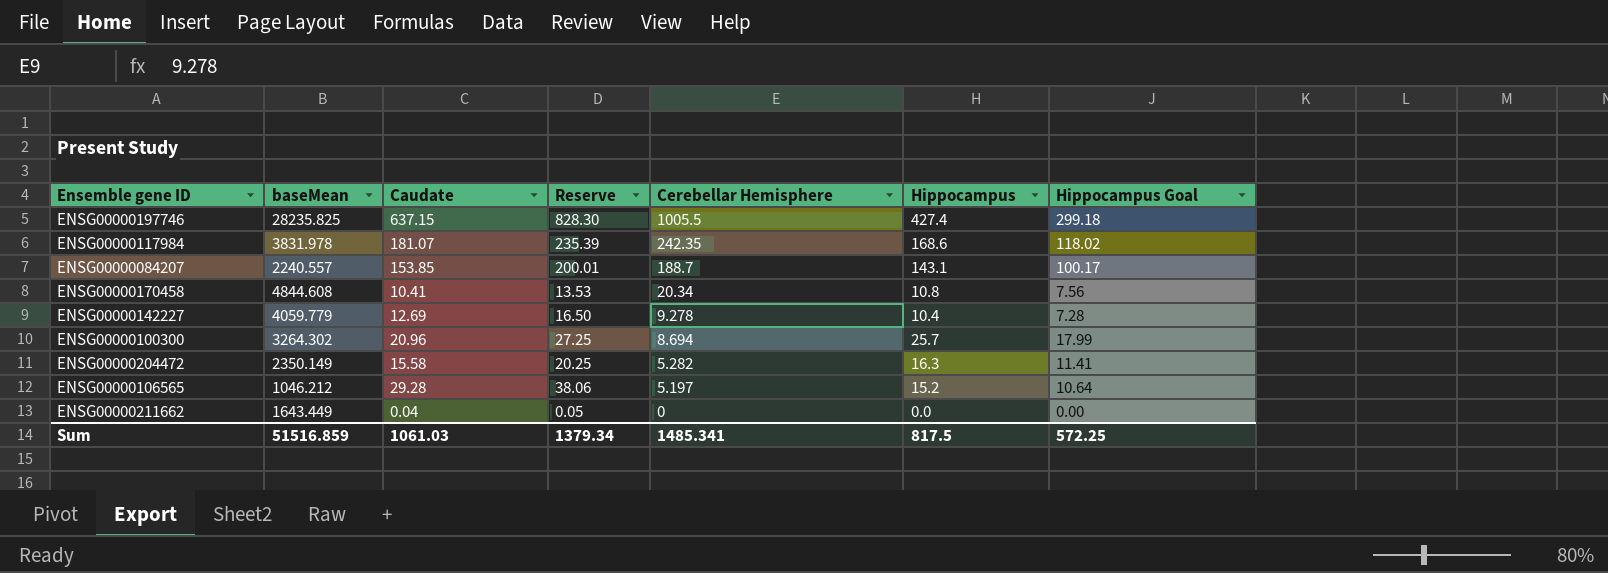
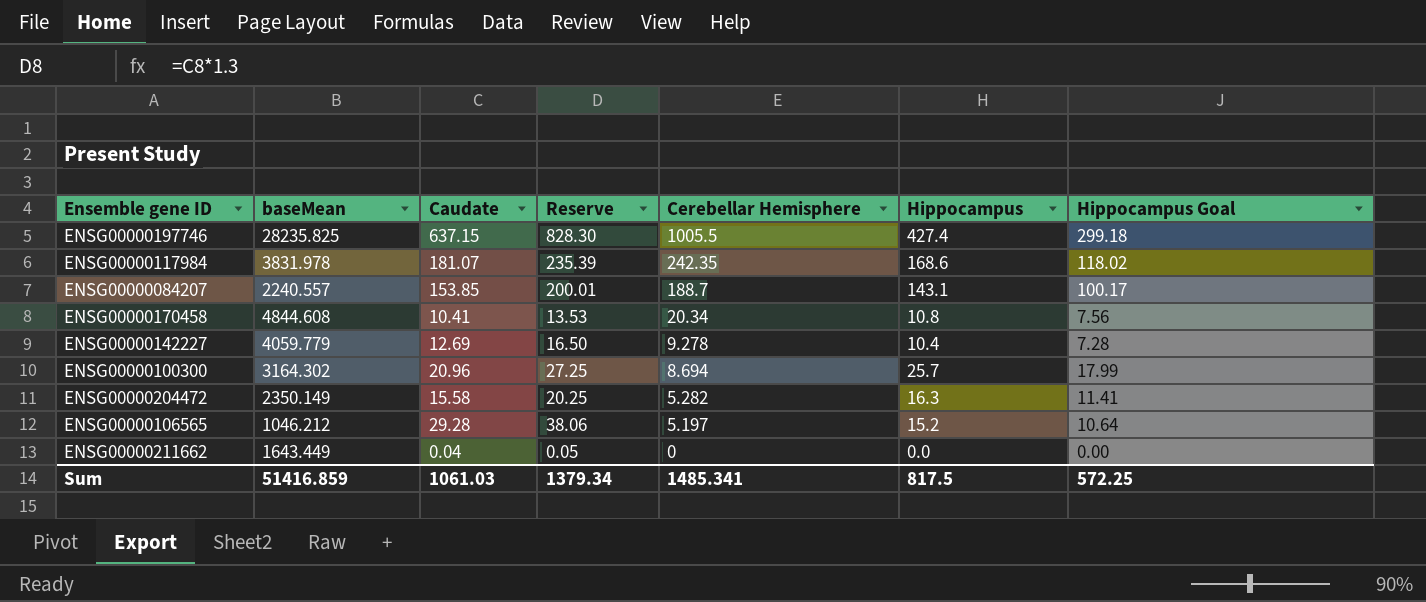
ENSG00000100300 | baseMean: 3264.302 -> 3164.302
Sum | baseMean: 51516.859 -> 51416.859

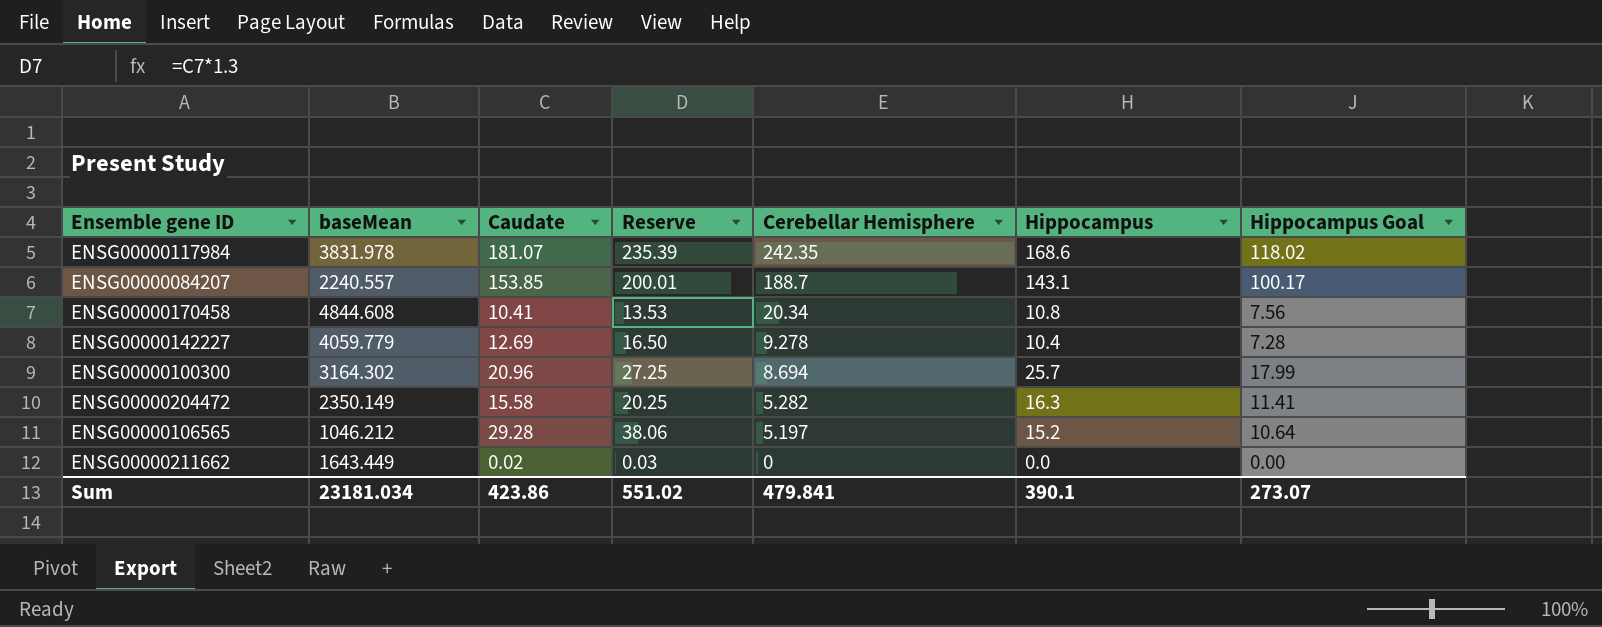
row ENSG00000197746: 28235.825 | 637.15 | 828.30 | 1005.5 | 427.4 | 299.18 -> none
ENSG00000211662 | Caudate: 0.04 -> 0.02
ENSG00000211662 | Reserve: 0.05 -> 0.03
Sum | baseMean: 51416.859 -> 23181.034
Sum | Caudate: 1061.03 -> 423.86
Sum | Reserve: 1379.34 -> 551.02
Sum | Cerebellar Hemisphere: 1485.341 -> 479.841
Sum | Hippocampus: 817.5 -> 390.1
Sum | Hippocampus Goal: 572.25 -> 273.07

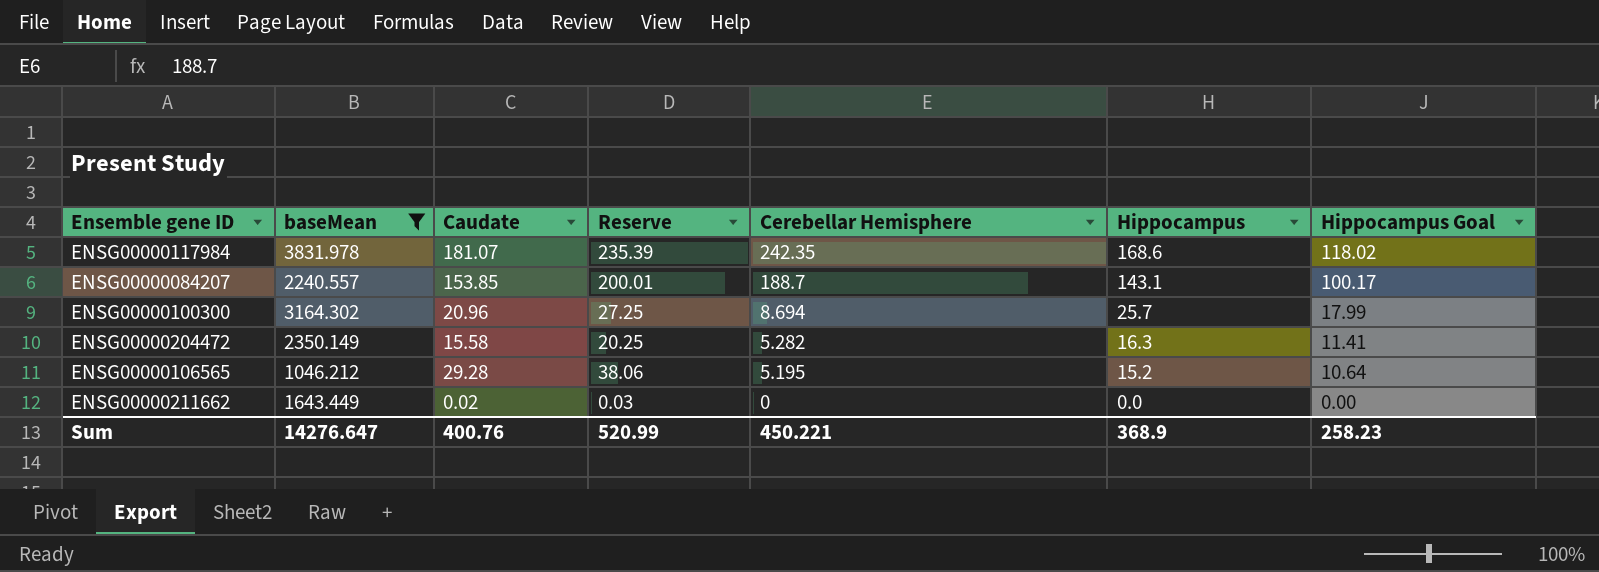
filter: none -> baseMean <= 3831.978
ENSG00000106565 | Cerebellar Hemisphere: 5.197 -> 5.195
Sum | baseMean: 23181.034 -> 14276.647
Sum | Caudate: 423.86 -> 400.76
Sum | Reserve: 551.02 -> 520.99
Sum | Cerebellar Hemisphere: 479.841 -> 450.221
Sum | Hippocampus: 390.1 -> 368.9
Sum | Hippocampus Goal: 273.07 -> 258.23

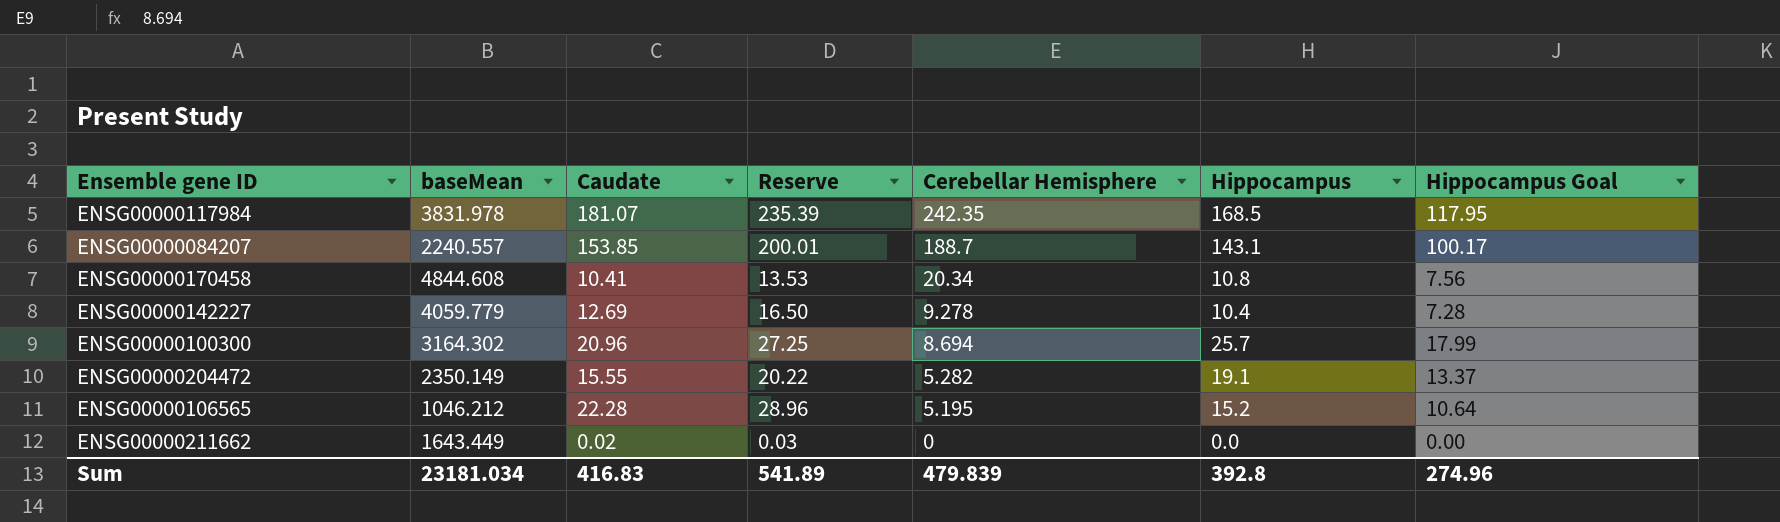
filter: baseMean <= 3831.978 -> none
ENSG00000117984 | Hippocampus: 168.6 -> 168.5
ENSG00000117984 | Hippocampus Goal: 118.02 -> 117.95
ENSG00000204472 | Caudate: 15.58 -> 15.55
ENSG00000204472 | Reserve: 20.25 -> 20.22
ENSG00000204472 | Hippocampus: 16.3 -> 19.1
ENSG00000204472 | Hippocampus Goal: 11.41 -> 13.37
ENSG00000106565 | Caudate: 29.28 -> 22.28
ENSG00000106565 | Reserve: 38.06 -> 28.96
Sum | baseMean: 14276.647 -> 23181.034
Sum | Caudate: 400.76 -> 416.83
Sum | Reserve: 520.99 -> 541.89
Sum | Cerebellar Hemisphere: 450.221 -> 479.839
Sum | Hippocampus: 368.9 -> 392.8
Sum | Hippocampus Goal: 258.23 -> 274.96

